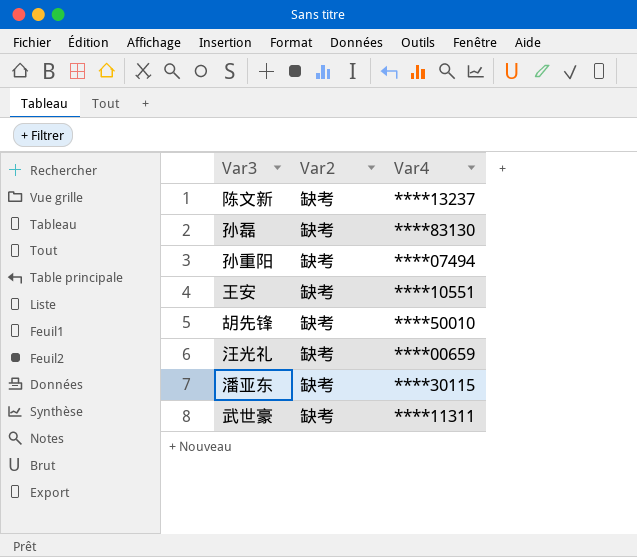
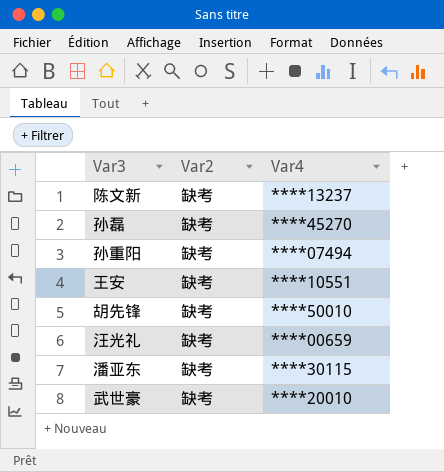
孙磊 | Var4: ****83130 -> ****45270
武世豪 | Var4: ****11311 -> ****20010

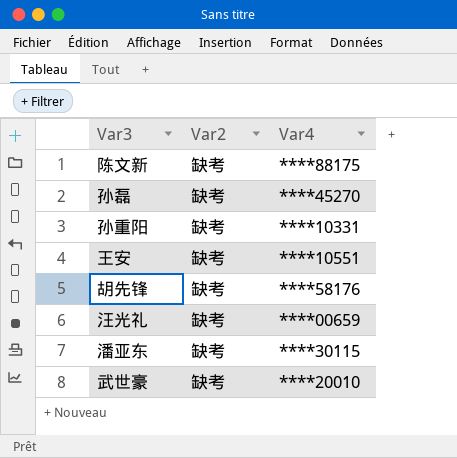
陈文新 | Var4: ****13237 -> ****88175
孙重阳 | Var4: ****07494 -> ****10331
胡先锋 | Var4: ****50010 -> ****58176

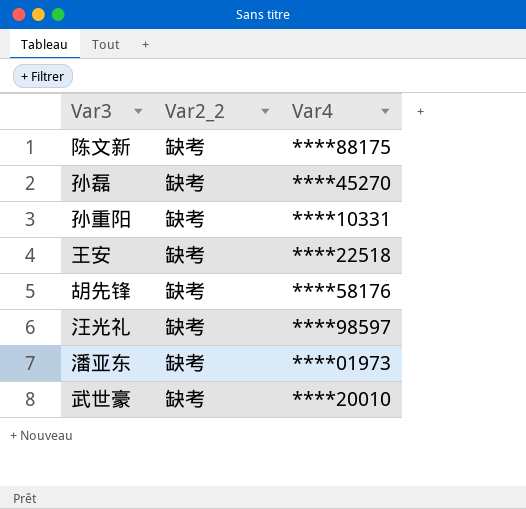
column name: Var2 -> Var2_2
王安 | Var4: ****10551 -> ****22518
汪光礼 | Var4: ****00659 -> ****98597
潘亚东 | Var4: ****30115 -> ****01973

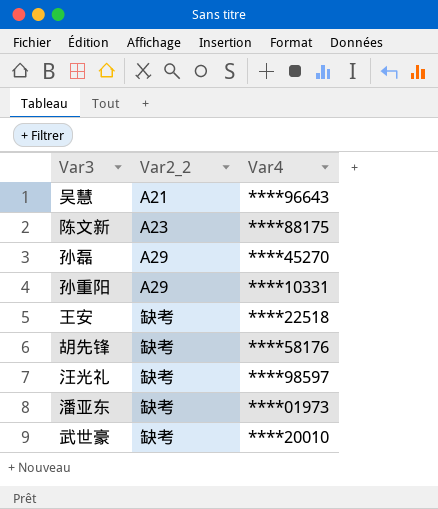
row 吴慧: none -> A21 | ****96643
陈文新 | Var2_2: 缺考 -> A23
孙磊 | Var2_2: 缺考 -> A29
孙重阳 | Var2_2: 缺考 -> A29

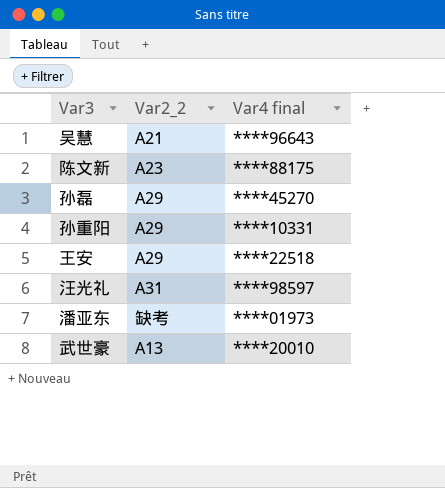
column name: Var4 -> Var4 final
row 胡先锋: 缺考 | ****58176 -> none
王安 | Var2_2: 缺考 -> A29
汪光礼 | Var2_2: 缺考 -> A31
武世豪 | Var2_2: 缺考 -> A13

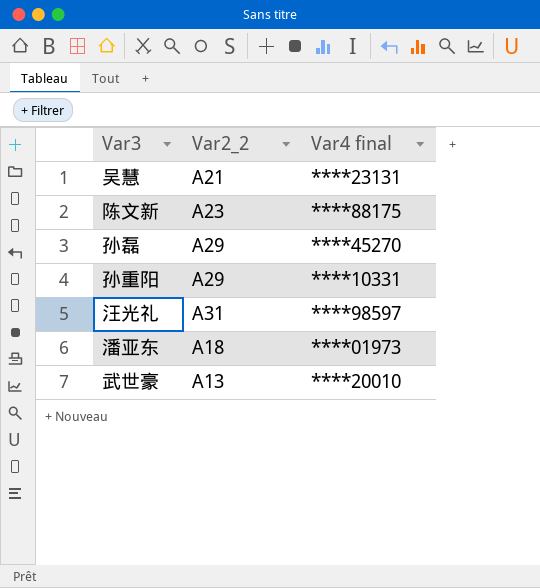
row 王安: A29 | ****22518 -> none
吴慧 | Var4 final: ****96643 -> ****23131
潘亚东 | Var2_2: 缺考 -> A18

